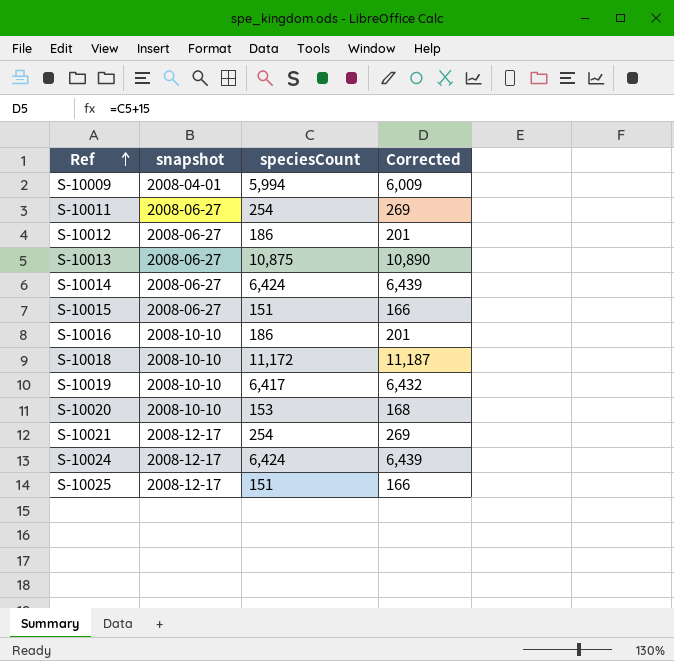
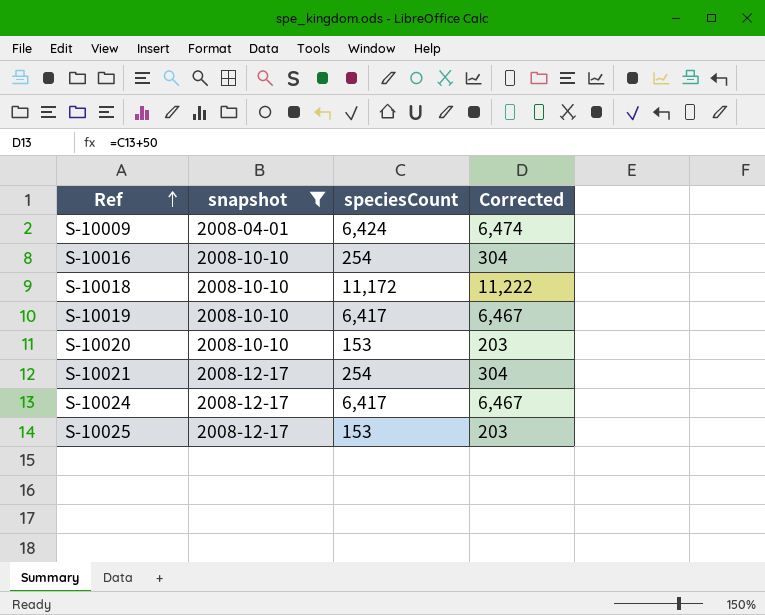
filter: none -> snapshot != 2008-06-27
column Corrected | formula: [speciesCount] + 15 -> [speciesCount] + 50
S-10009 | speciesCount: 5,994 -> 6,424
S-10016 | speciesCount: 186 -> 254
S-10024 | speciesCount: 6,424 -> 6,417
S-10025 | speciesCount: 151 -> 153

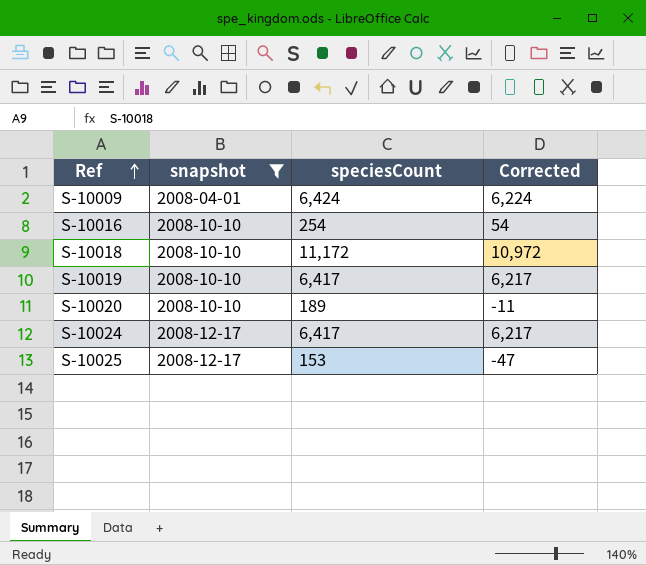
column Corrected | formula: [speciesCount] + 50 -> [speciesCount] - 200
row S-10021: 2008-12-17 | 254 | 304 -> none
S-10020 | speciesCount: 153 -> 189

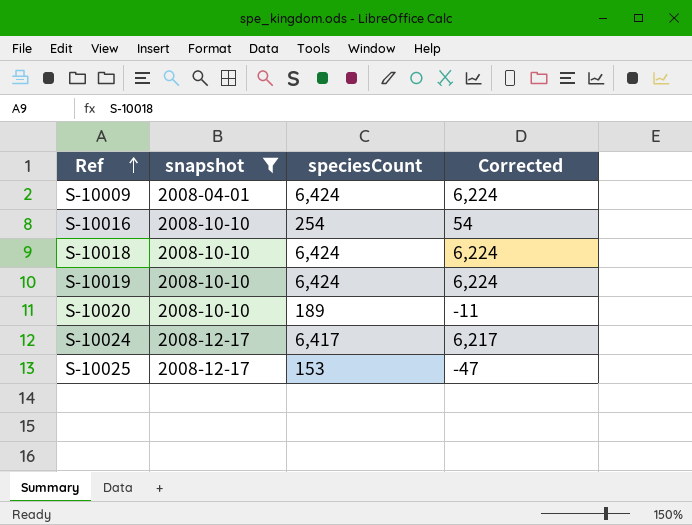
S-10018 | speciesCount: 11,172 -> 6,424
S-10018 | Corrected: 10,972 -> 6,224
S-10019 | speciesCount: 6,417 -> 6,424
S-10019 | Corrected: 6,217 -> 6,224

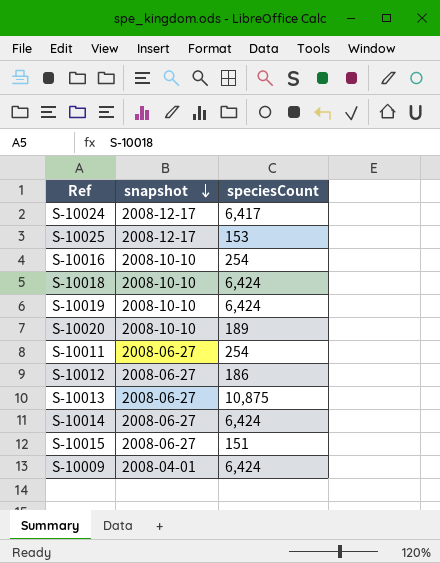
filter: snapshot != 2008-06-27 -> none
row order: Ref ascending -> snapshot descending
column Corrected | formula: [speciesCount] - 200 -> none

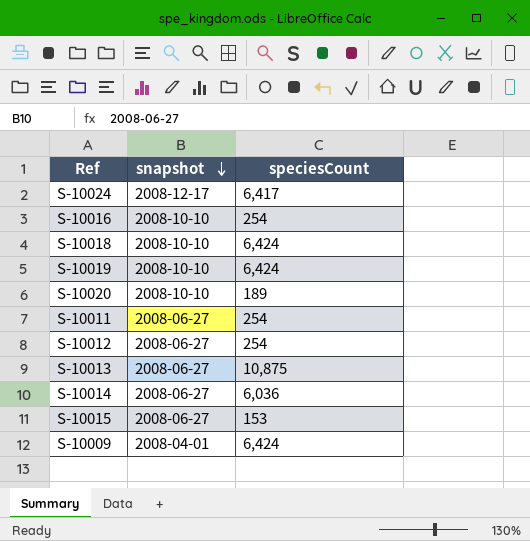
row S-10025: 2008-12-17 | 153 -> none
S-10012 | speciesCount: 186 -> 254
S-10014 | speciesCount: 6,424 -> 6,036
S-10015 | speciesCount: 151 -> 153

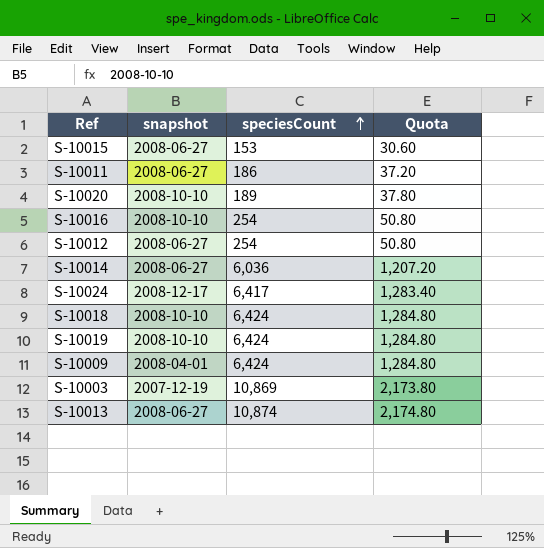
row order: snapshot descending -> speciesCount ascending
column Quota | formula: none -> [speciesCount] * 0.2
S-10011 | speciesCount: 254 -> 186
row S-10003: none -> 2007-12-19 | 10,869 | 2,173.80
S-10013 | speciesCount: 10,875 -> 10,874

